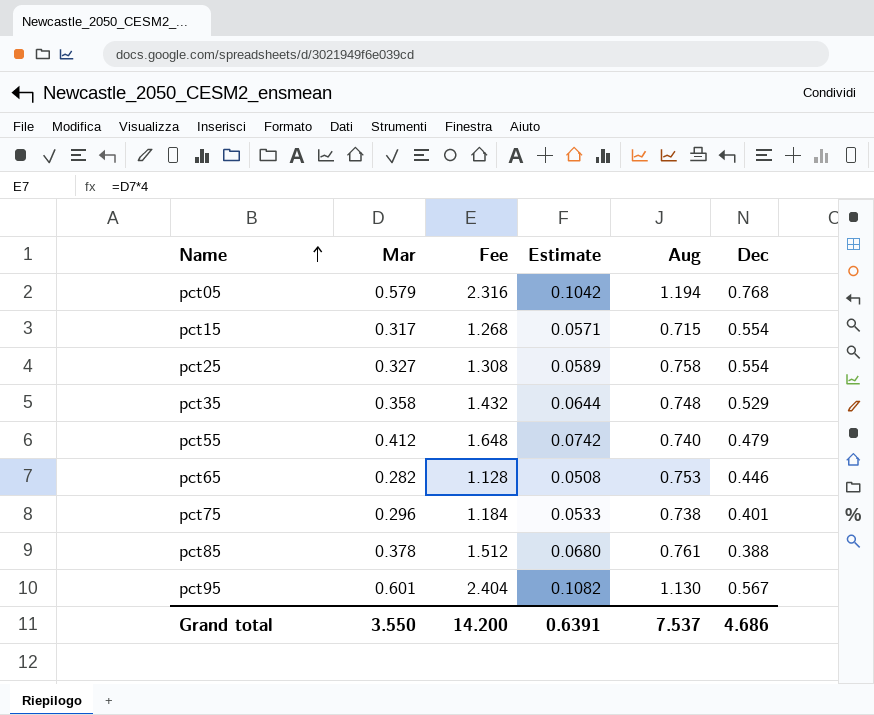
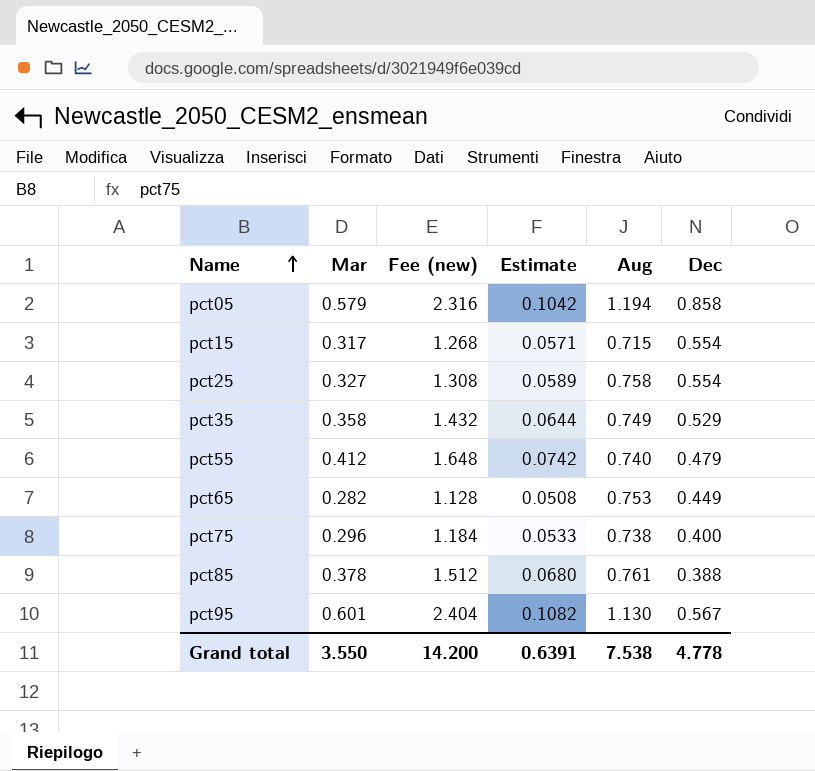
column name: Fee -> Fee (new)
pct05 | Dec: 0.768 -> 0.858
pct35 | Aug: 0.748 -> 0.749
pct65 | Dec: 0.446 -> 0.449
pct75 | Dec: 0.401 -> 0.400
Grand total | Aug: 7.537 -> 7.538
Grand total | Dec: 4.686 -> 4.778

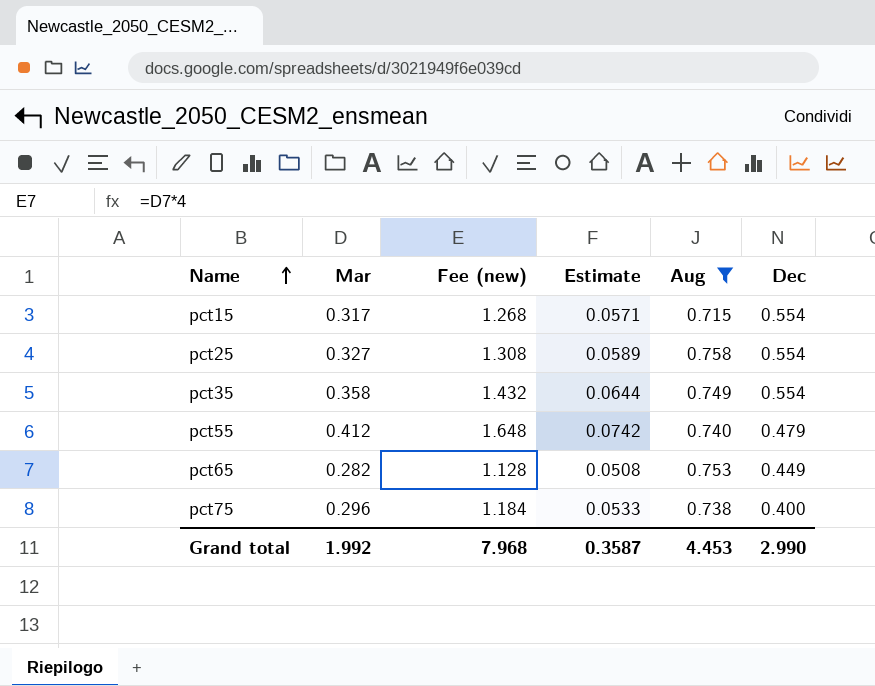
filter: none -> Aug <= 0.758
pct35 | Dec: 0.529 -> 0.554
Grand total | Mar: 3.550 -> 1.992
Grand total | Fee (new): 14.200 -> 7.968
Grand total | Estimate: 0.6391 -> 0.3587
Grand total | Aug: 7.538 -> 4.453
Grand total | Dec: 4.778 -> 2.990

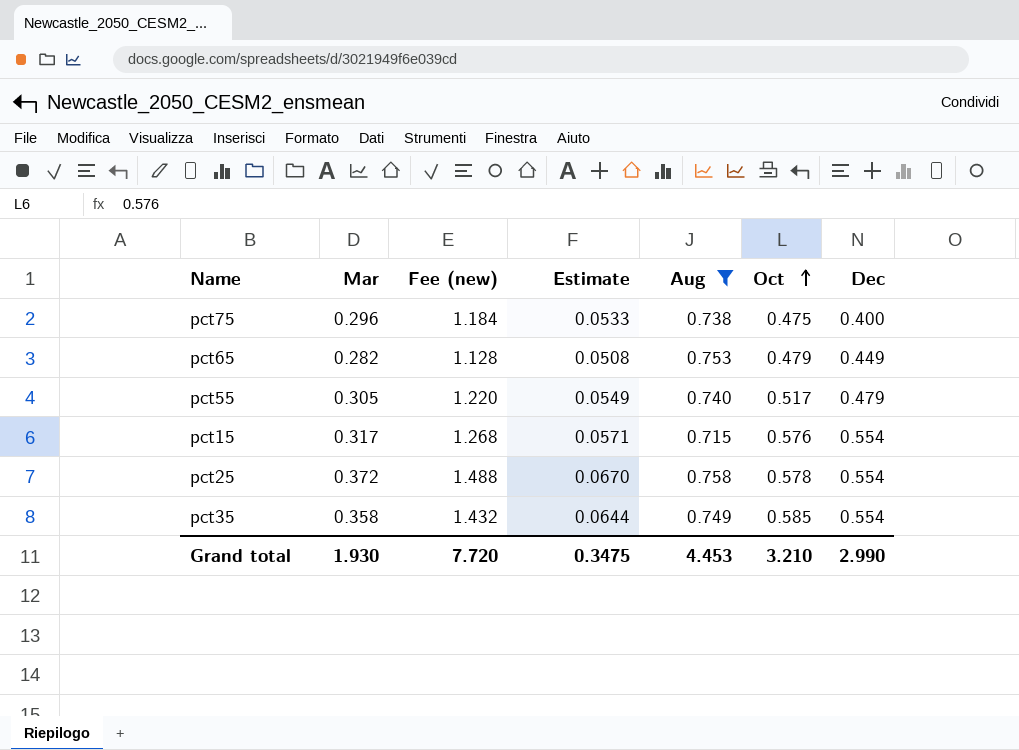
row order: Name ascending -> Oct ascending
column Oct | position: none -> 6
pct55 | Mar: 0.412 -> 0.305
pct55 | Fee (new): 1.648 -> 1.220
pct55 | Estimate: 0.0742 -> 0.0549
pct25 | Mar: 0.327 -> 0.372
pct25 | Fee (new): 1.308 -> 1.488
pct25 | Estimate: 0.0589 -> 0.0670
Grand total | Mar: 1.992 -> 1.930
Grand total | Fee (new): 7.968 -> 7.720
Grand total | Estimate: 0.3587 -> 0.3475

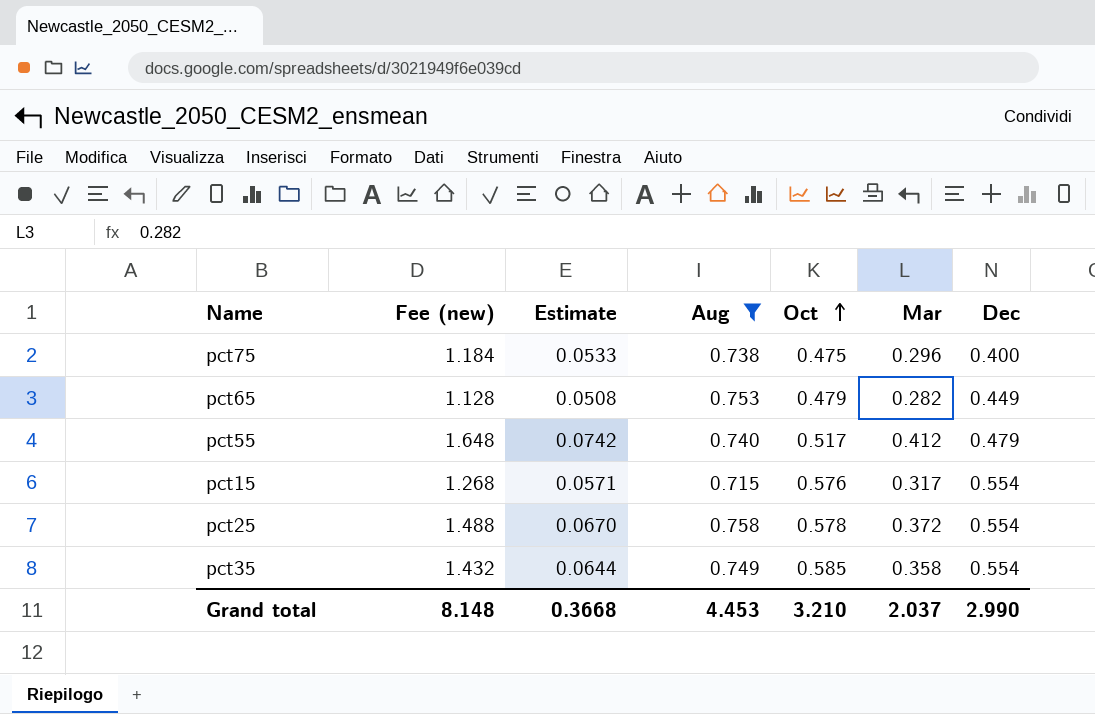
column Mar | position: 2 -> 6
pct55 | Fee (new): 1.220 -> 1.648
pct55 | Estimate: 0.0549 -> 0.0742
pct55 | Mar: 0.305 -> 0.412
Grand total | Fee (new): 7.720 -> 8.148
Grand total | Estimate: 0.3475 -> 0.3668
Grand total | Mar: 1.930 -> 2.037

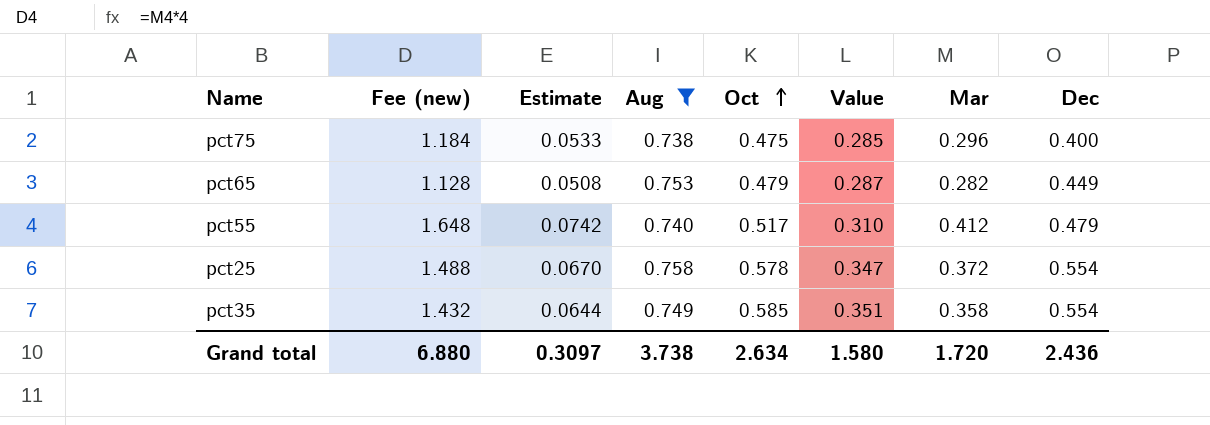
column Value | formula: none -> [Oct] * 0.6
row pct15: 1.268 | 0.0571 | 0.715 | 0.576 | 0.317 | 0.554 -> none
Grand total | Fee (new): 8.148 -> 6.880
Grand total | Estimate: 0.3668 -> 0.3097
Grand total | Aug: 4.453 -> 3.738
Grand total | Oct: 3.210 -> 2.634
Grand total | Mar: 2.037 -> 1.720
Grand total | Dec: 2.990 -> 2.436

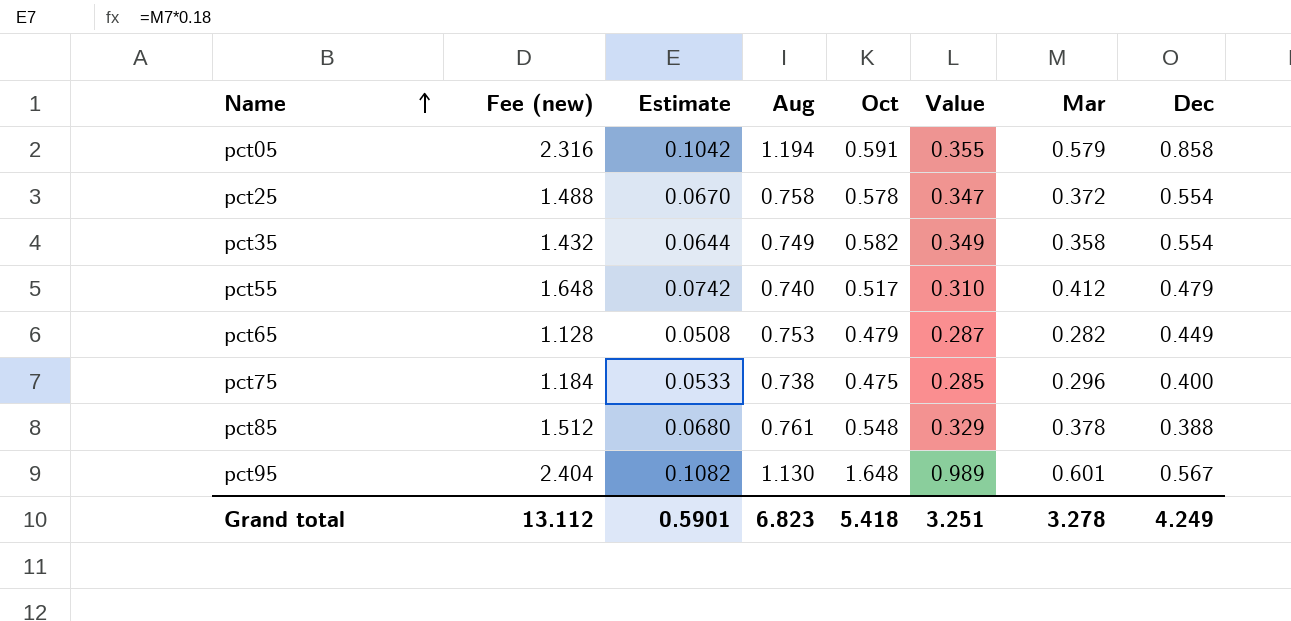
filter: Aug <= 0.758 -> none
row order: Oct ascending -> Name ascending
pct35 | Oct: 0.585 -> 0.582
pct35 | Value: 0.351 -> 0.349
Grand total | Fee (new): 6.880 -> 13.112
Grand total | Estimate: 0.3097 -> 0.5901
Grand total | Aug: 3.738 -> 6.823
Grand total | Oct: 2.634 -> 5.418
Grand total | Value: 1.580 -> 3.251
Grand total | Mar: 1.720 -> 3.278
Grand total | Dec: 2.436 -> 4.249

